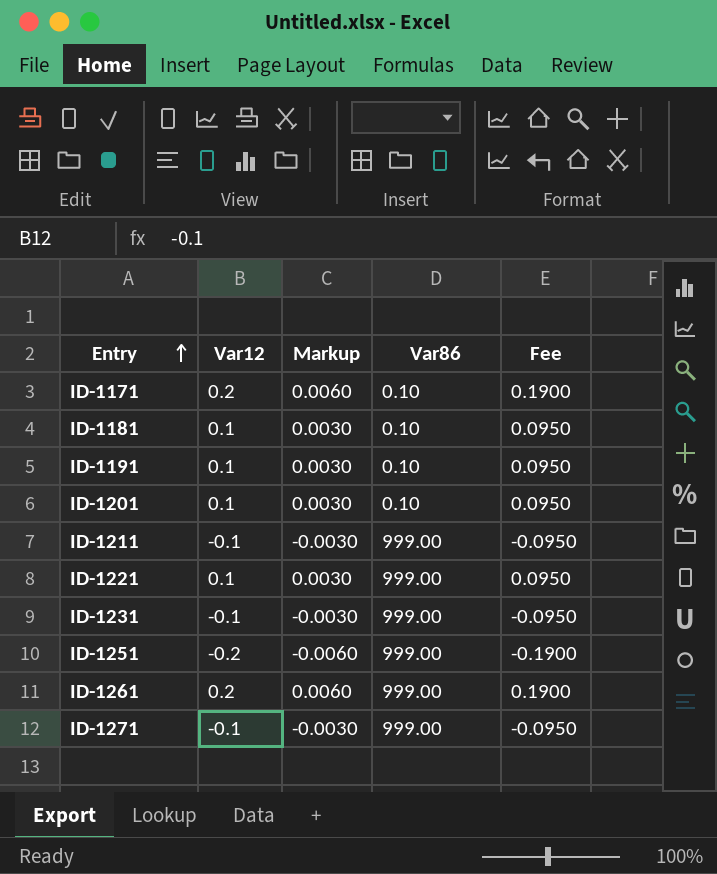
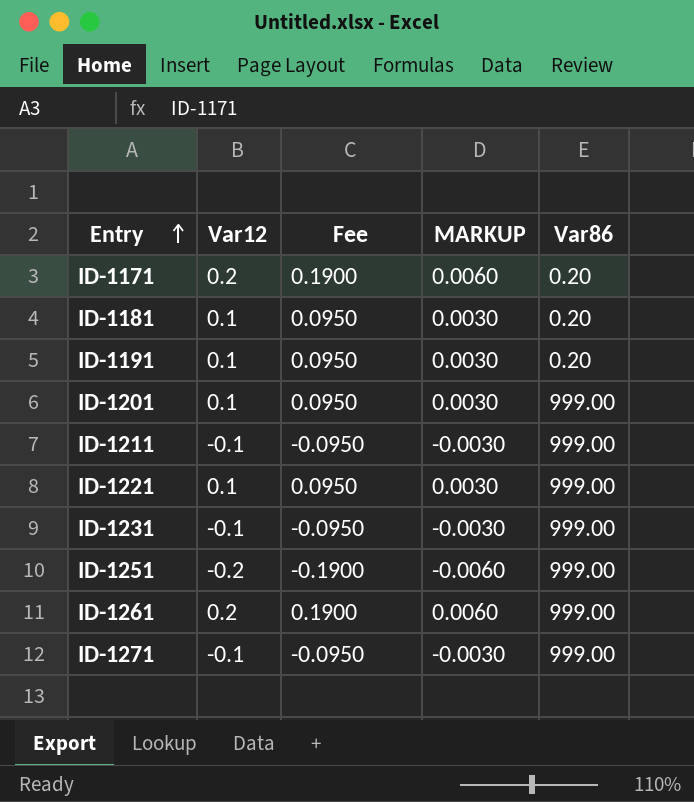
column Fee | position: 5 -> 3
column name: Markup -> MARKUP
ID-1171 | Var86: 0.10 -> 0.20
ID-1181 | Var86: 0.10 -> 0.20
ID-1191 | Var86: 0.10 -> 0.20
ID-1201 | Var86: 0.10 -> 999.00

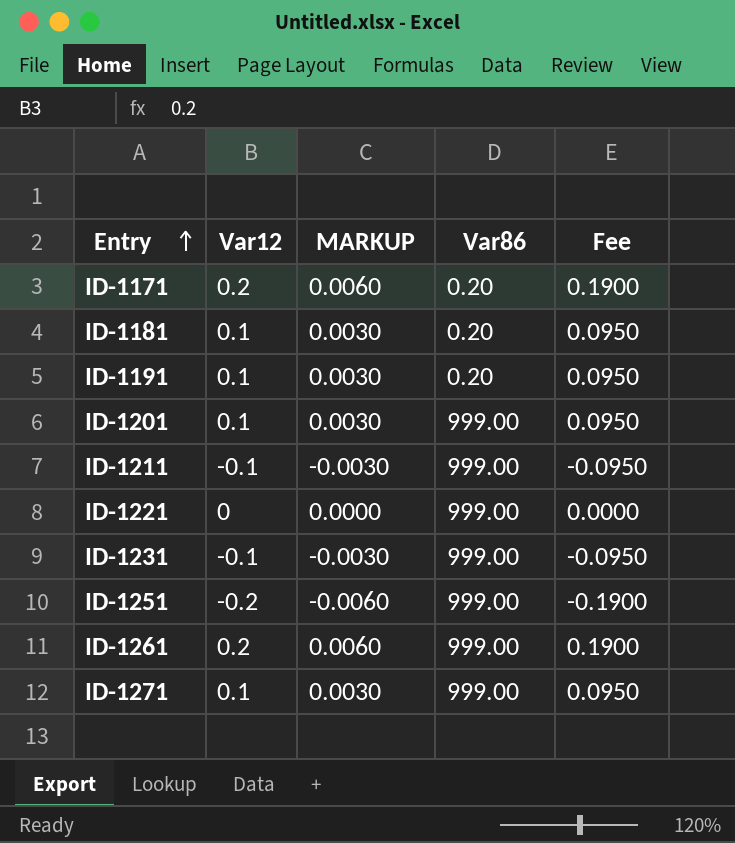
column Fee | position: 3 -> 5
ID-1221 | Var12: 0.1 -> 0
ID-1221 | MARKUP: 0.0030 -> 0.0000
ID-1221 | Fee: 0.0950 -> 0.0000
ID-1271 | Var12: -0.1 -> 0.1
ID-1271 | MARKUP: -0.0030 -> 0.0030
ID-1271 | Fee: -0.0950 -> 0.0950

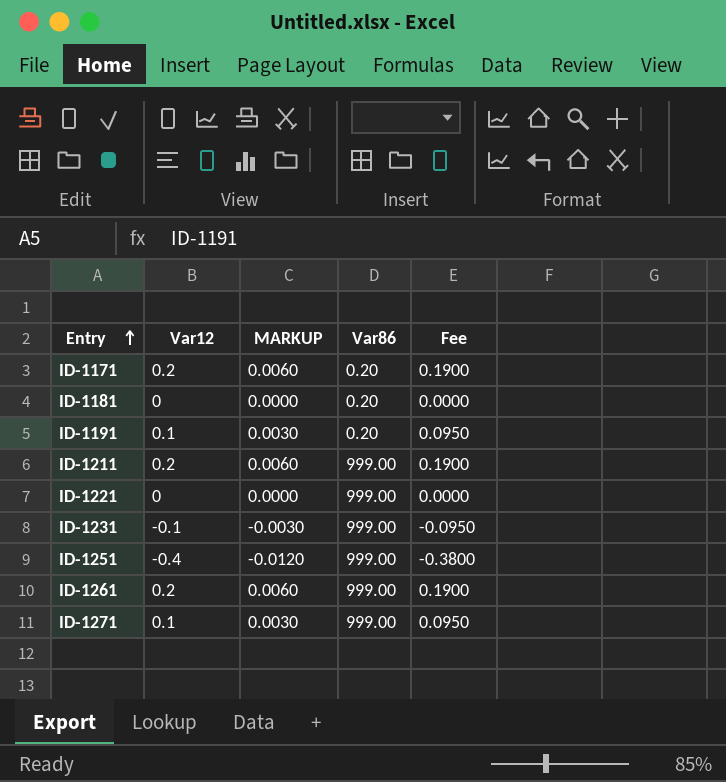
row ID-1201: 0.1 | 0.0030 | 999.00 | 0.0950 -> none
ID-1181 | Var12: 0.1 -> 0
ID-1181 | MARKUP: 0.0030 -> 0.0000
ID-1181 | Fee: 0.0950 -> 0.0000
ID-1211 | Var12: -0.1 -> 0.2
ID-1211 | MARKUP: -0.0030 -> 0.0060
ID-1211 | Fee: -0.0950 -> 0.1900
ID-1251 | Var12: -0.2 -> -0.4
ID-1251 | MARKUP: -0.0060 -> -0.0120
ID-1251 | Fee: -0.1900 -> -0.3800

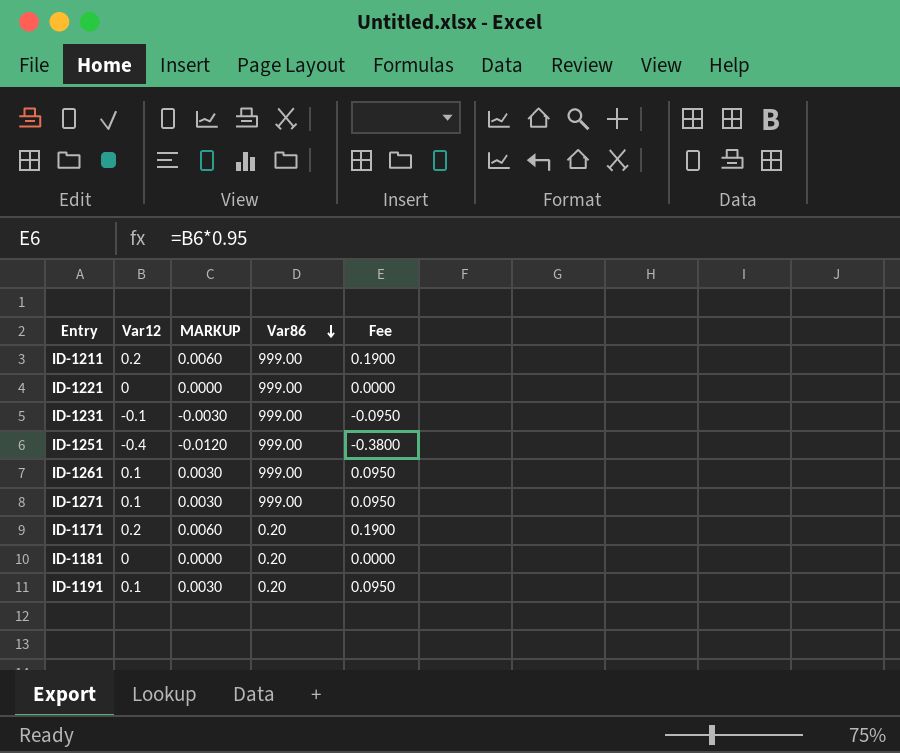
row order: Entry ascending -> Var86 descending
ID-1261 | Var12: 0.2 -> 0.1
ID-1261 | MARKUP: 0.0060 -> 0.0030
ID-1261 | Fee: 0.1900 -> 0.0950

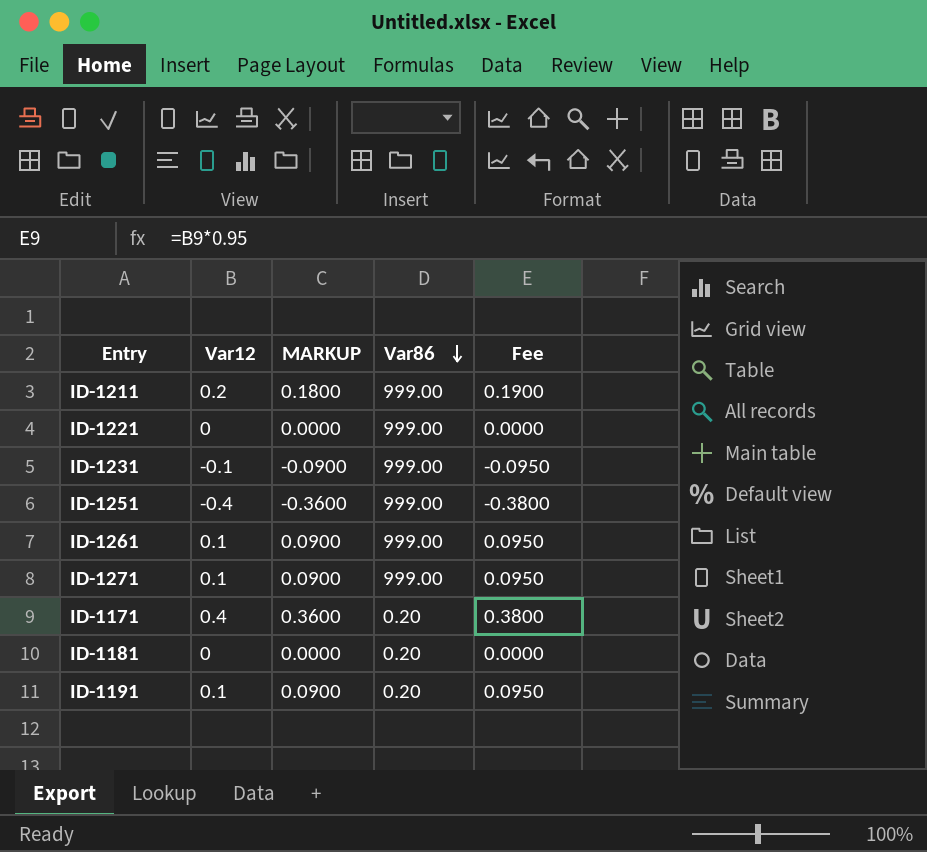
column MARKUP | formula: [Var12] * 0.03 -> [Var12] * 0.9
ID-1171 | Var12: 0.2 -> 0.4
ID-1171 | Fee: 0.1900 -> 0.3800

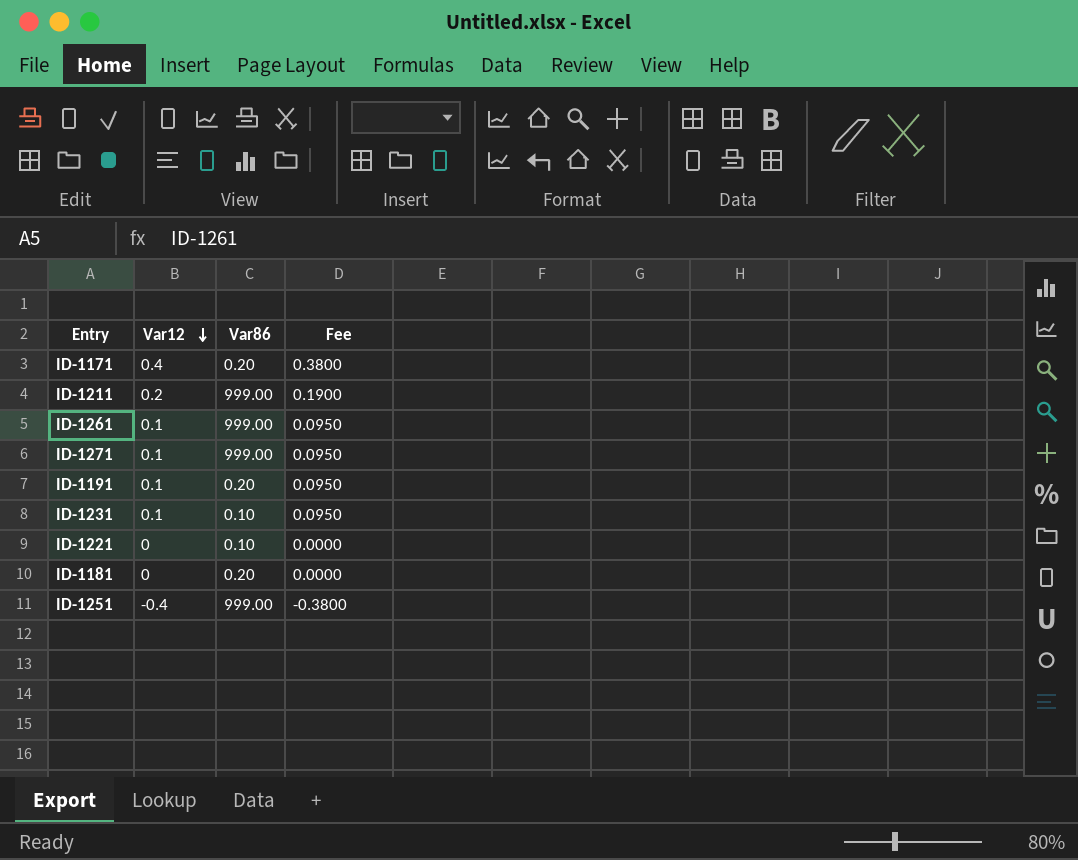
row order: Var86 descending -> Var12 descending
column MARKUP | formula: [Var12] * 0.9 -> none
ID-1231 | Var12: -0.1 -> 0.1
ID-1231 | Var86: 999.00 -> 0.10
ID-1231 | Fee: -0.0950 -> 0.0950
ID-1221 | Var86: 999.00 -> 0.10

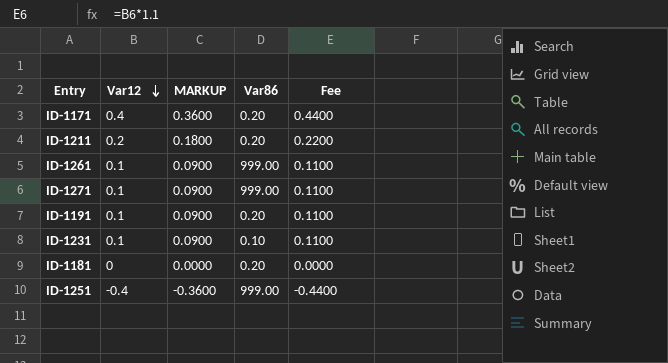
column MARKUP | formula: none -> [Var12] * 0.9
column Fee | formula: [Var12] * 0.95 -> [Var12] * 1.1
row ID-1221: 0 | 0.10 | 0.0000 -> none
ID-1211 | Var86: 999.00 -> 0.20

